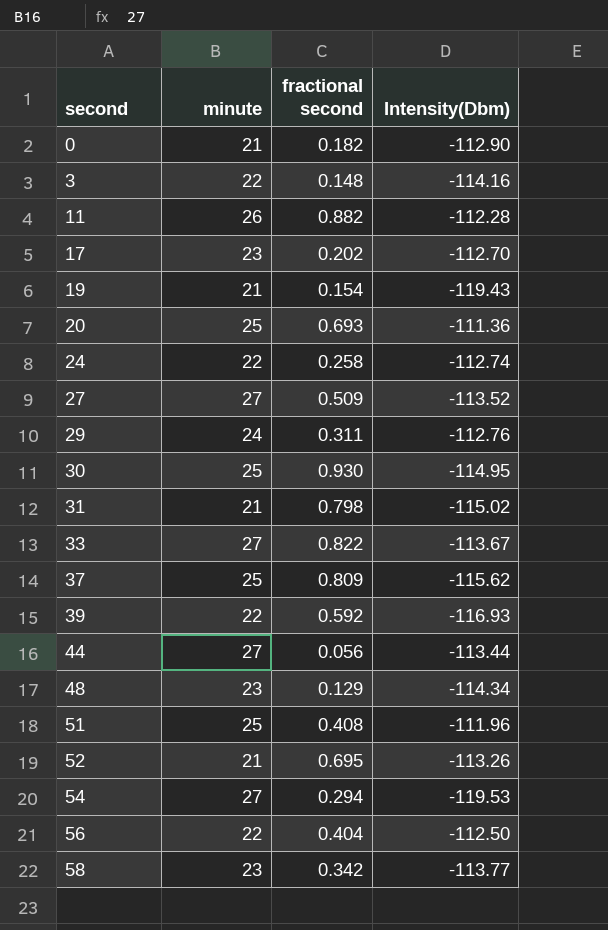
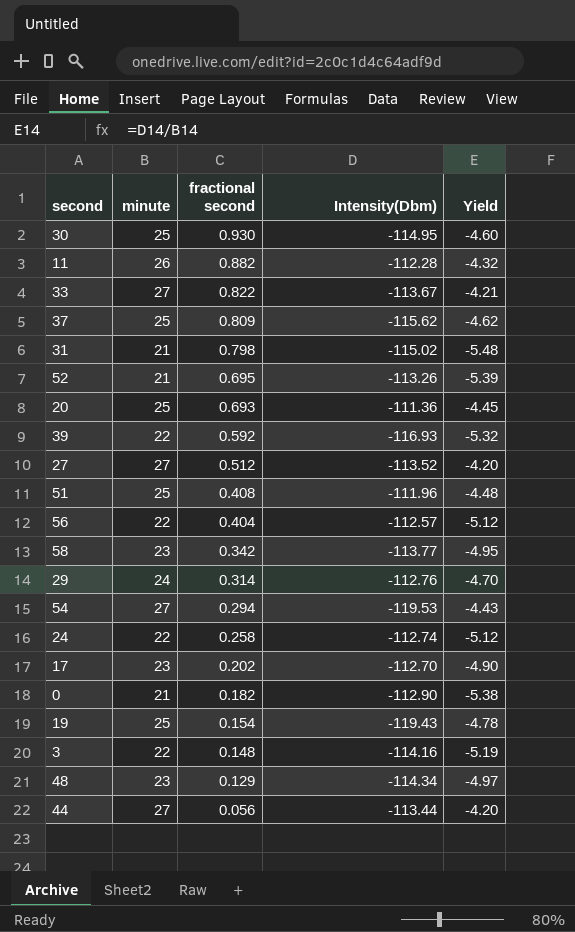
row order: second ascending -> fractional second descending
column Yield | formula: none -> [Intensity(Dbm)] / [minute]
27 | fractional second: 0.509 -> 0.512
56 | Intensity(Dbm): -112.50 -> -112.57
29 | fractional second: 0.311 -> 0.314
19 | minute: 21 -> 25

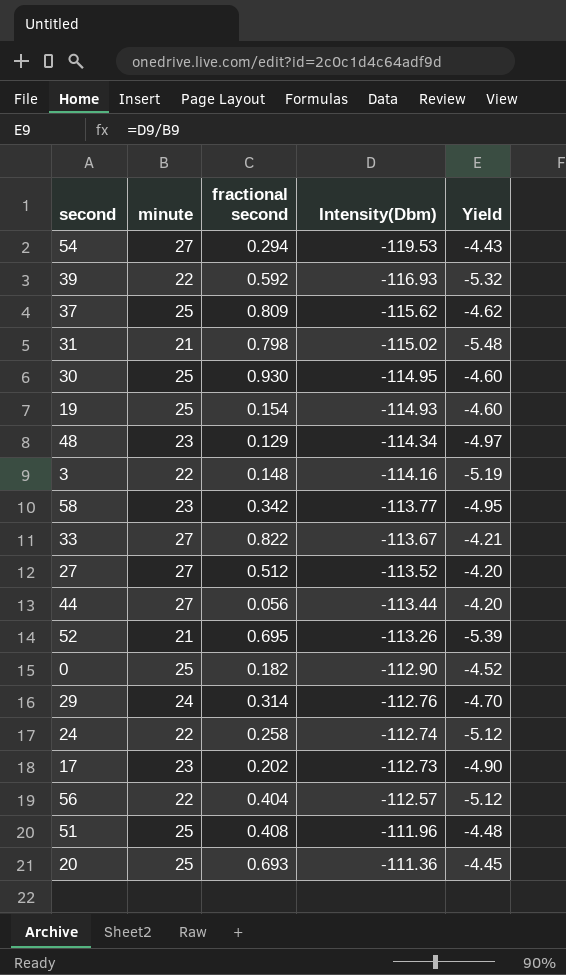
row order: fractional second descending -> Intensity(Dbm) ascending
row 11: 26 | 0.882 | -112.28 | -4.32 -> none
19 | Intensity(Dbm): -119.43 -> -114.93
19 | Yield: -4.78 -> -4.60
0 | minute: 21 -> 25
0 | Yield: -5.38 -> -4.52
17 | Intensity(Dbm): -112.70 -> -112.73

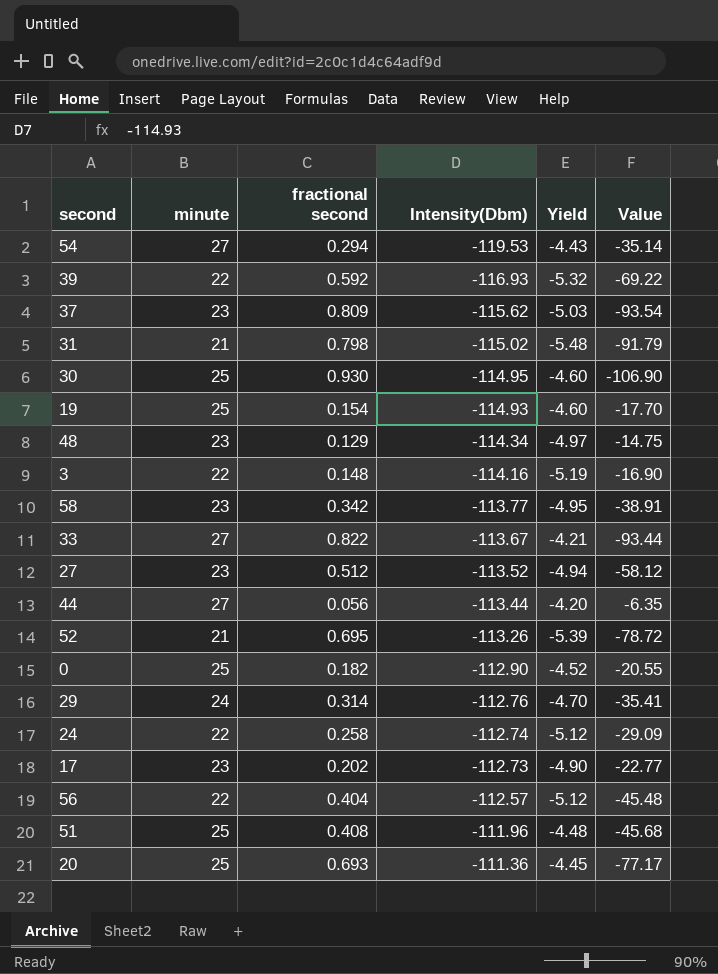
column Value | formula: none -> [fractional second] * [Intensity(Dbm)]
37 | minute: 25 -> 23
37 | Yield: -4.62 -> -5.03
27 | minute: 27 -> 23
27 | Yield: -4.20 -> -4.94

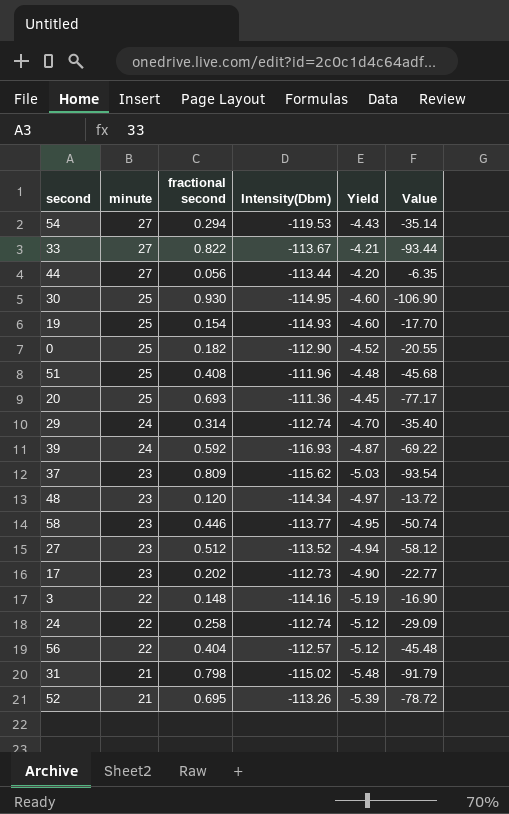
row order: Intensity(Dbm) ascending -> minute descending
29 | Intensity(Dbm): -112.76 -> -112.74
29 | Value: -35.41 -> -35.40
39 | minute: 22 -> 24
39 | Yield: -5.32 -> -4.87
48 | fractional second: 0.129 -> 0.120
48 | Value: -14.75 -> -13.72
58 | fractional second: 0.342 -> 0.446
58 | Value: -38.91 -> -50.74

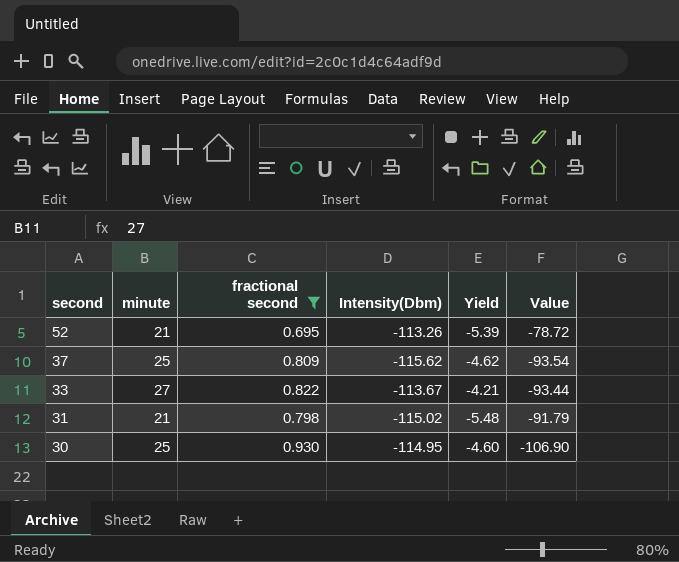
filter: none -> fractional second >= 0.695
row order: minute descending -> second descending
37 | minute: 23 -> 25
37 | Yield: -5.03 -> -4.62

